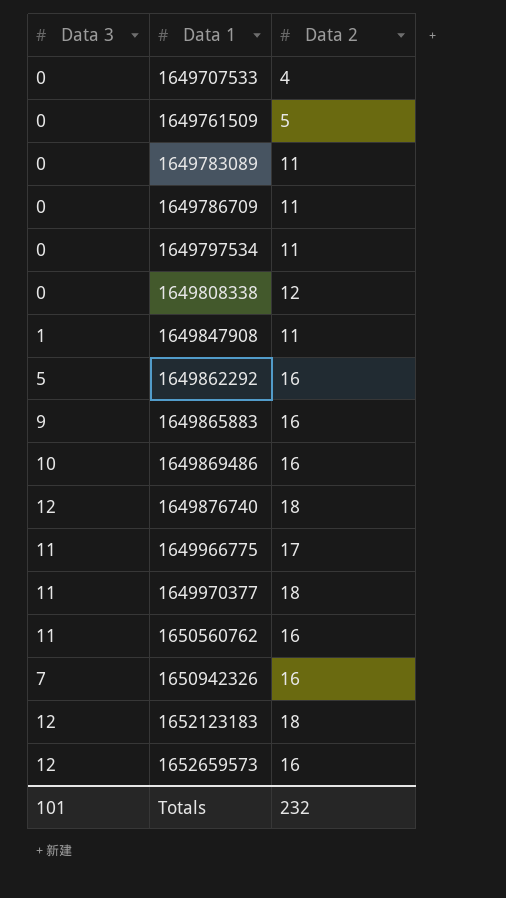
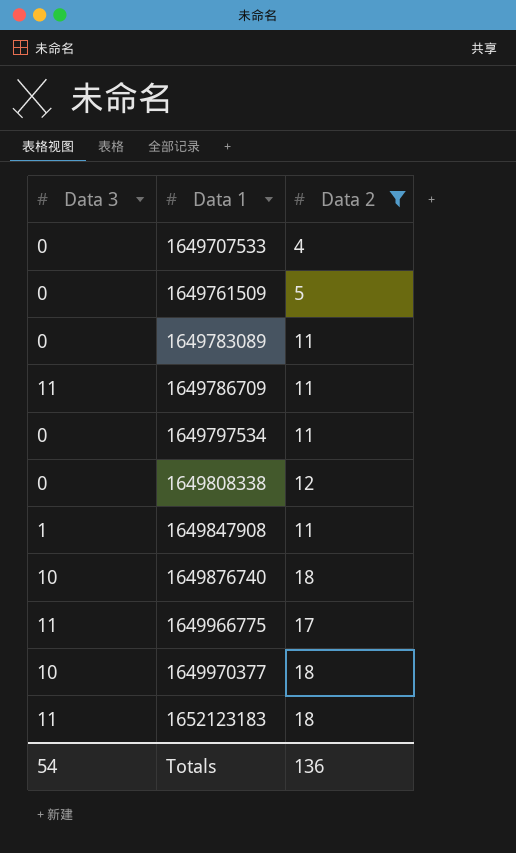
filter: none -> Data 2 != 16
1649786709 | Data 3: 0 -> 11
1649876740 | Data 3: 12 -> 10
1649970377 | Data 3: 11 -> 10
1652123183 | Data 3: 12 -> 11
Totals | Data 3: 101 -> 54
Totals | Data 2: 232 -> 136

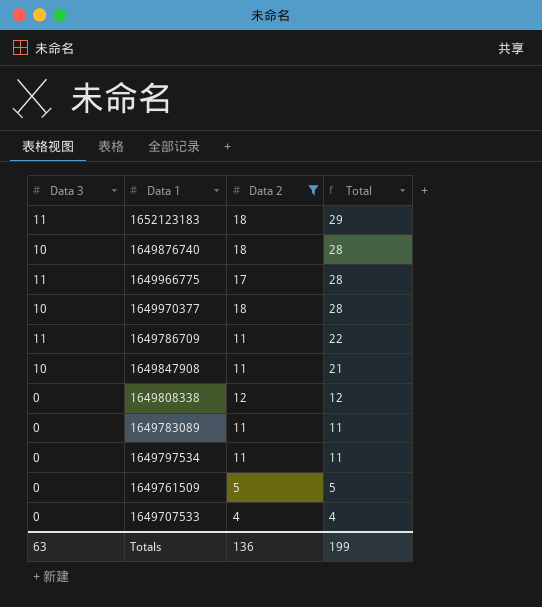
row order: Data 1 ascending -> Total descending
column Total | formula: none -> [Data 3] + [Data 2]
1649847908 | Data 3: 1 -> 10
Totals | Data 3: 54 -> 63

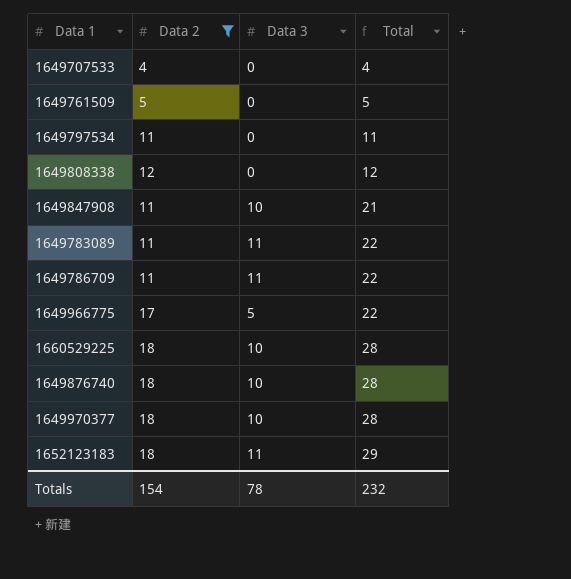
row order: Total descending -> Total ascending
column Data 3 | position: 1 -> 3
1649783089 | Data 3: 0 -> 11
1649783089 | Total: 11 -> 22
1649966775 | Data 3: 11 -> 5
1649966775 | Total: 28 -> 22
row 1660529225: none -> 18 | 10 | 28
Totals | Data 2: 136 -> 154
Totals | Data 3: 63 -> 78
Totals | Total: 199 -> 232

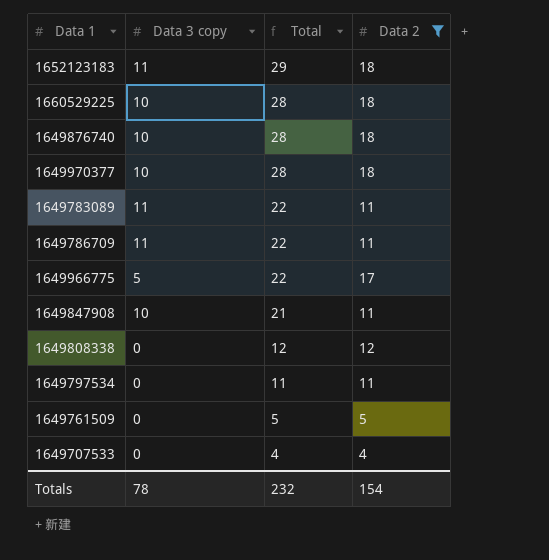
row order: Total ascending -> Total descending
column name: Data 3 -> Data 3 copy
column Data 2 | position: 2 -> 4

